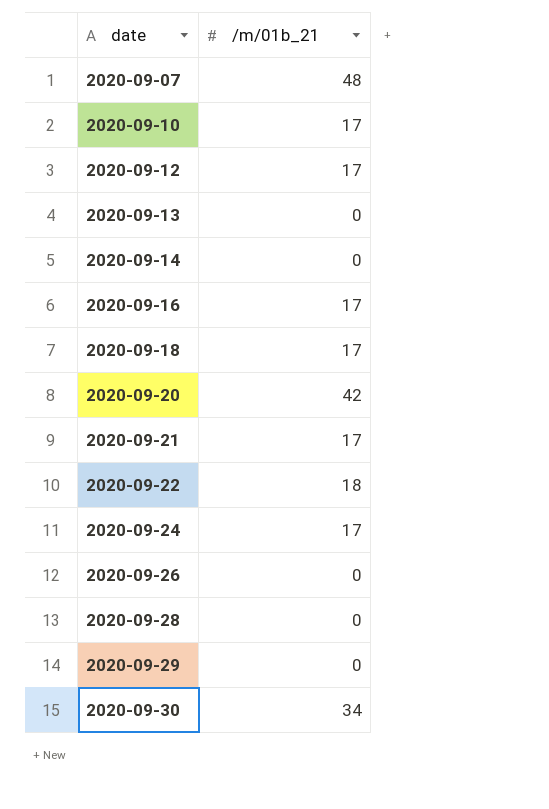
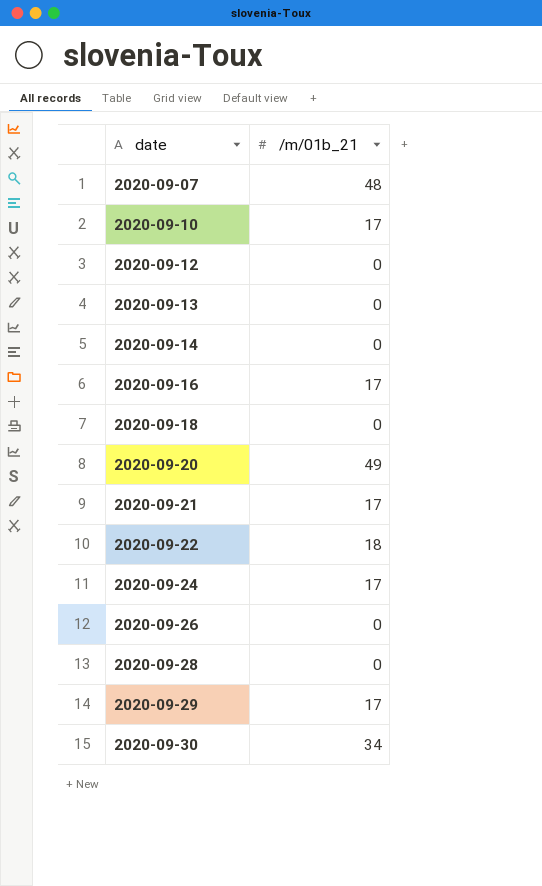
2020-09-12 | /m/01b_21: 17 -> 0
2020-09-18 | /m/01b_21: 17 -> 0
2020-09-20 | /m/01b_21: 42 -> 49
2020-09-29 | /m/01b_21: 0 -> 17

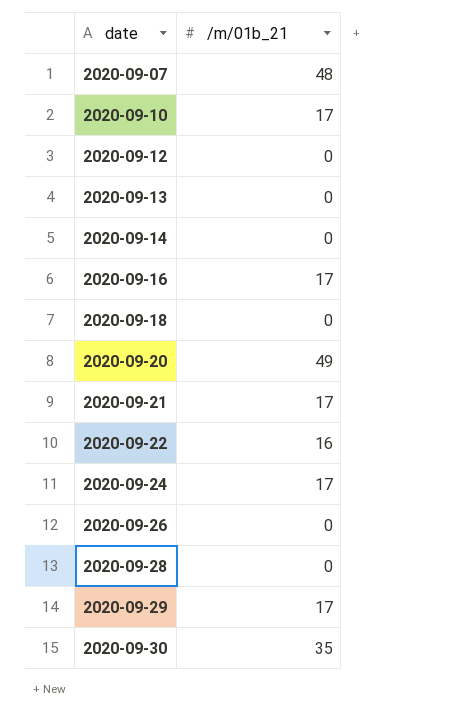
2020-09-22 | /m/01b_21: 18 -> 16
2020-09-30 | /m/01b_21: 34 -> 35

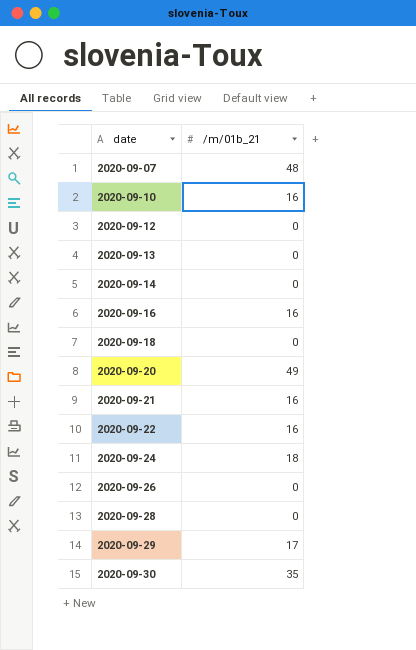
2020-09-10 | /m/01b_21: 17 -> 16
2020-09-16 | /m/01b_21: 17 -> 16
2020-09-21 | /m/01b_21: 17 -> 16
2020-09-24 | /m/01b_21: 17 -> 18

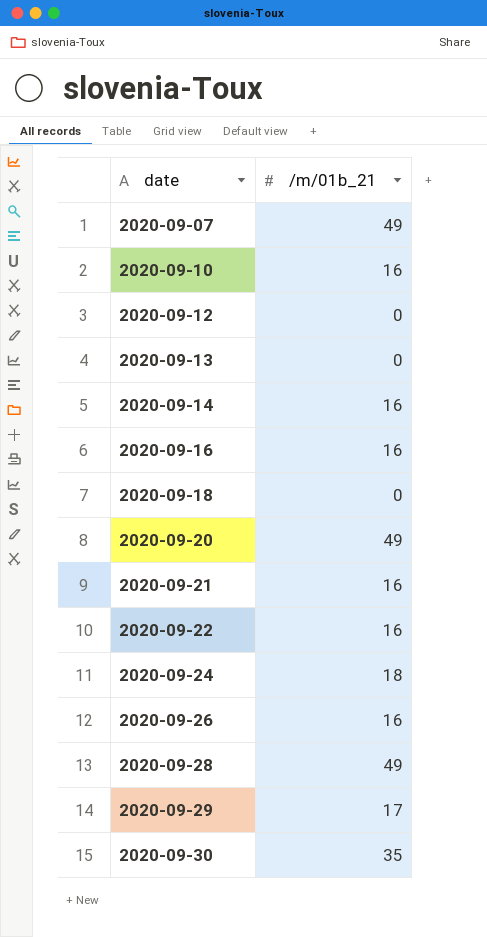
2020-09-07 | /m/01b_21: 48 -> 49
2020-09-14 | /m/01b_21: 0 -> 16
2020-09-26 | /m/01b_21: 0 -> 16
2020-09-28 | /m/01b_21: 0 -> 49

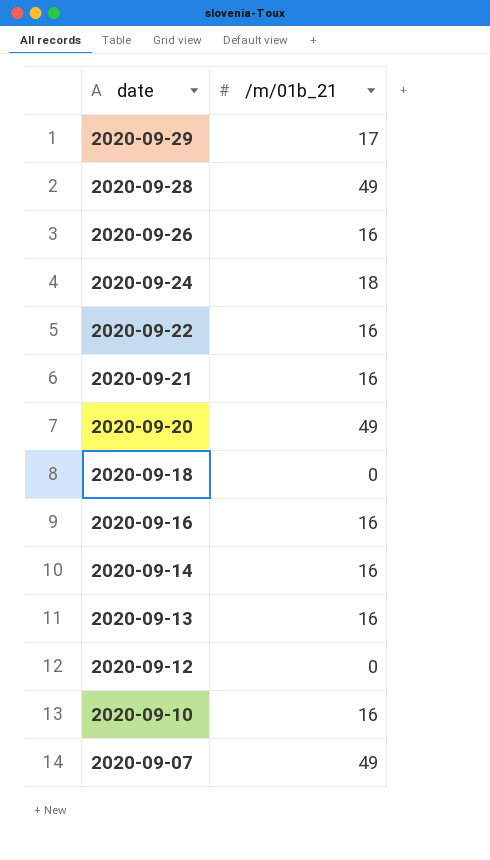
row order: date ascending -> date descending
row 2020-09-30: 35 -> none
2020-09-13 | /m/01b_21: 0 -> 16

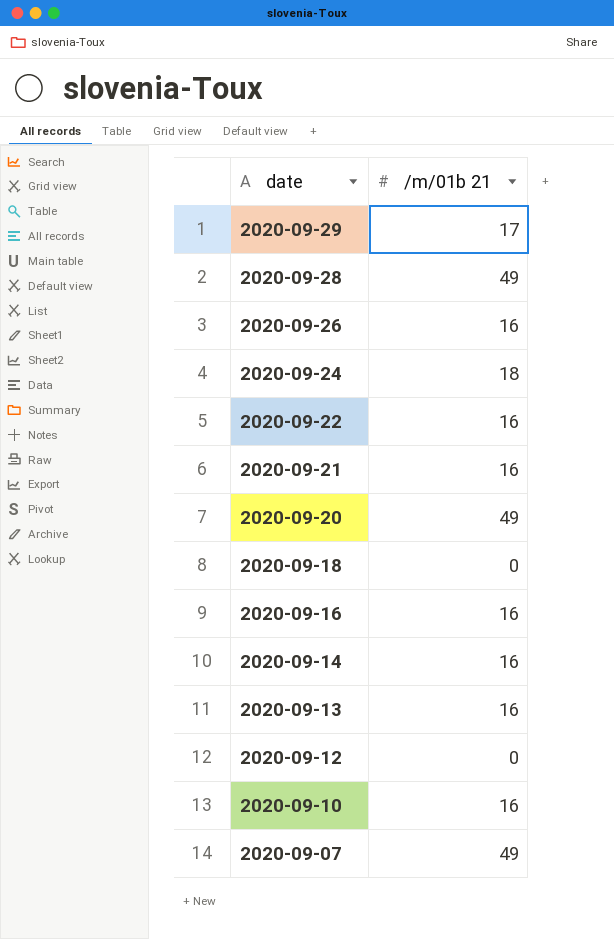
column name: /m/01b_21 -> /m/01b 21

